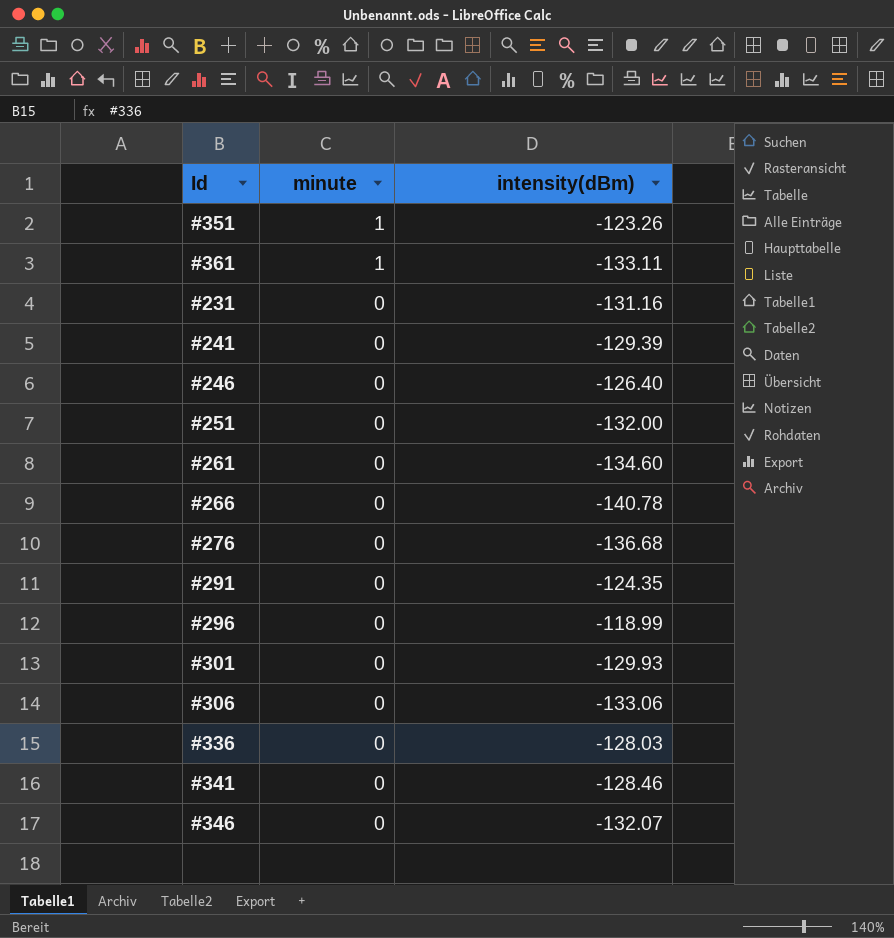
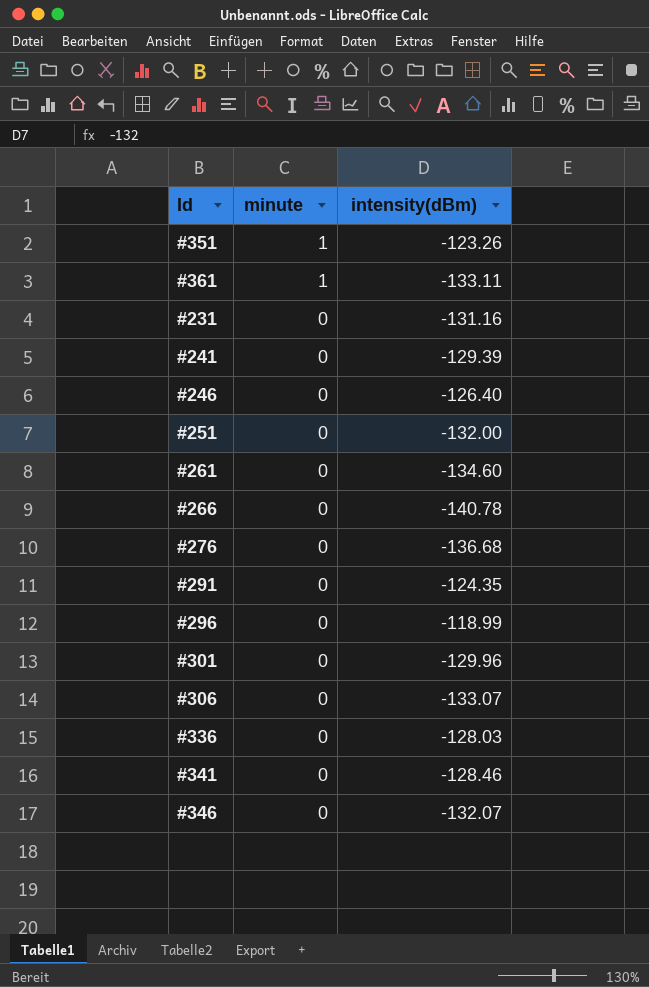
#301 | intensity(dBm): -129.93 -> -129.96
#306 | intensity(dBm): -133.06 -> -133.07

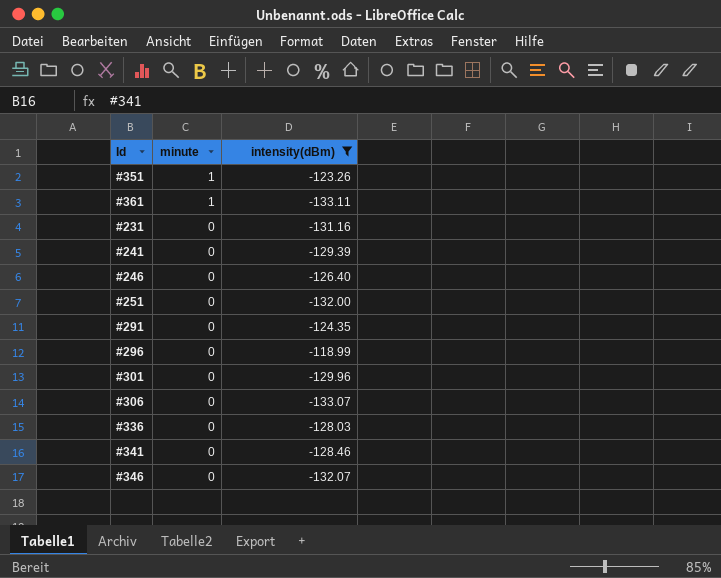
filter: none -> intensity(dBm) >= -133.11

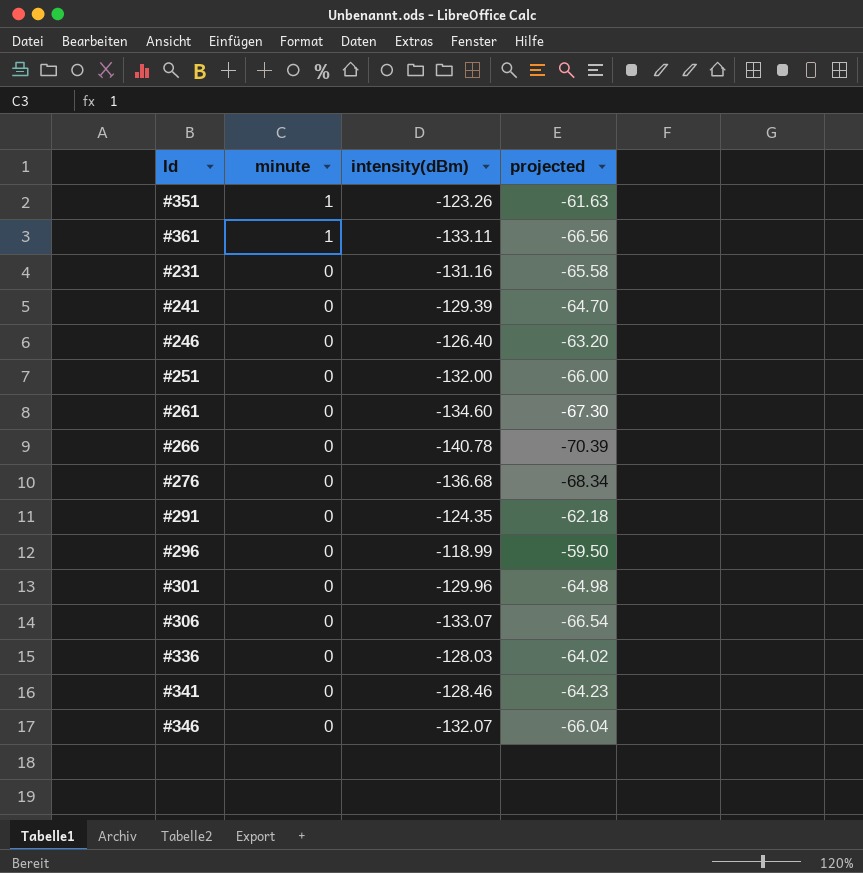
filter: intensity(dBm) >= -133.11 -> none
column projected | formula: none -> [intensity(dBm)] * 0.5

